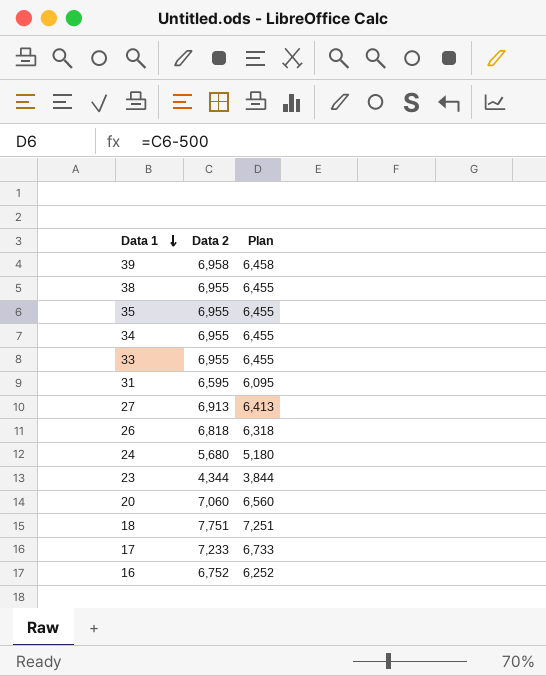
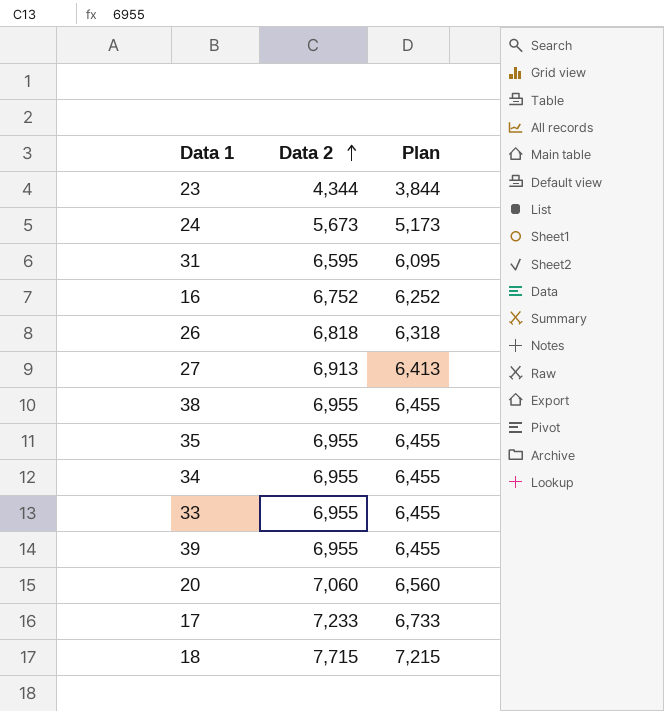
row order: Data 1 descending -> Data 2 ascending
24 | Data 2: 5,680 -> 5,673
24 | Plan: 5,180 -> 5,173
39 | Data 2: 6,958 -> 6,955
39 | Plan: 6,458 -> 6,455
18 | Data 2: 7,751 -> 7,715
18 | Plan: 7,251 -> 7,215

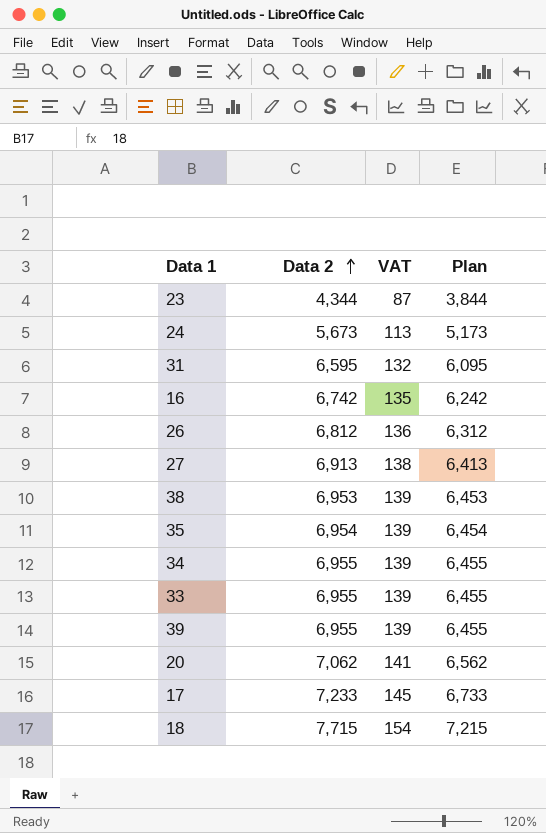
column VAT | formula: none -> [Data 2] * 0.02
16 | Data 2: 6,752 -> 6,742
16 | Plan: 6,252 -> 6,242
26 | Data 2: 6,818 -> 6,812
26 | Plan: 6,318 -> 6,312
38 | Data 2: 6,955 -> 6,953
38 | Plan: 6,455 -> 6,453
35 | Data 2: 6,955 -> 6,954
35 | Plan: 6,455 -> 6,454
20 | Data 2: 7,060 -> 7,062
20 | Plan: 6,560 -> 6,562

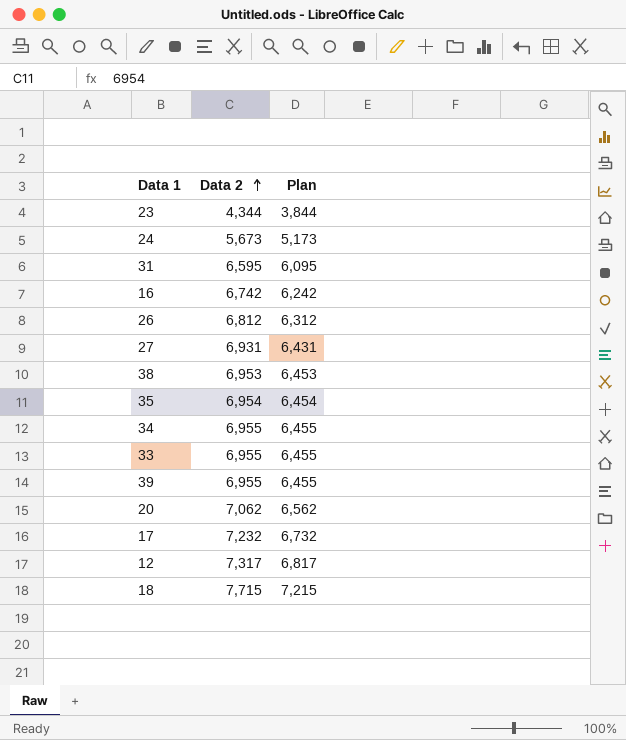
column VAT | formula: [Data 2] * 0.02 -> none
27 | Data 2: 6,913 -> 6,931
27 | Plan: 6,413 -> 6,431
17 | Data 2: 7,233 -> 7,232
17 | Plan: 6,733 -> 6,732
row 12: none -> 7,317 | 6,817

